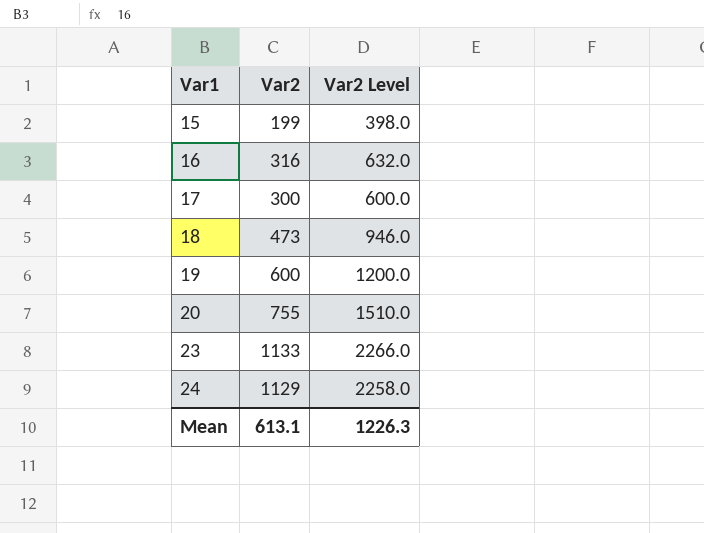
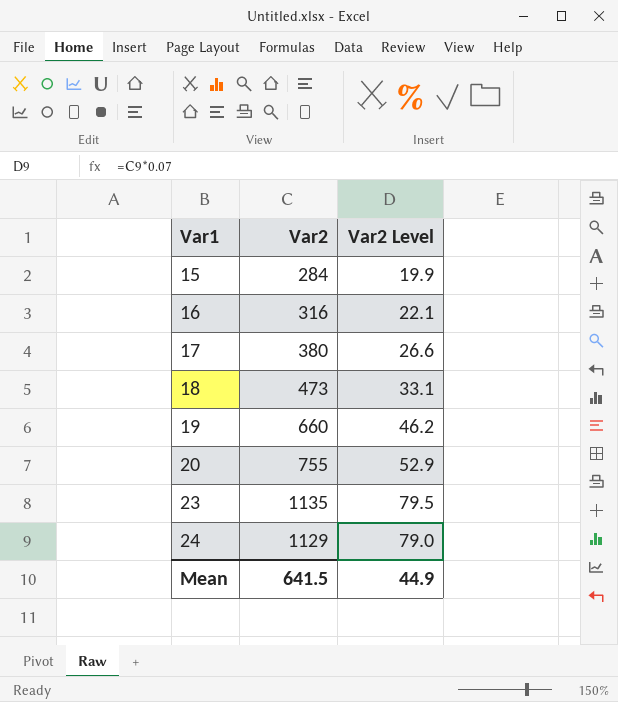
column Var2 Level | formula: [Var2] * 2 -> [Var2] * 0.07
15 | Var2: 199 -> 284
17 | Var2: 300 -> 380
19 | Var2: 600 -> 660
23 | Var2: 1133 -> 1135
Mean | Var2: 613.1 -> 641.5
Mean | Var2 Level: 1226.3 -> 44.9

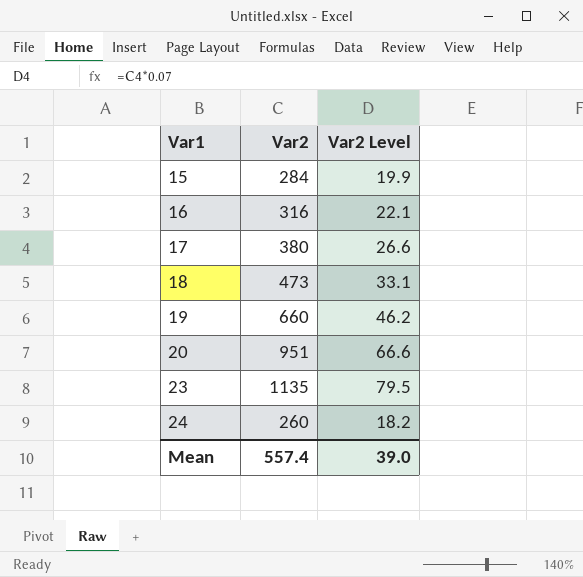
20 | Var2: 755 -> 951
20 | Var2 Level: 52.9 -> 66.6
24 | Var2: 1129 -> 260
24 | Var2 Level: 79.0 -> 18.2
Mean | Var2: 641.5 -> 557.4
Mean | Var2 Level: 44.9 -> 39.0

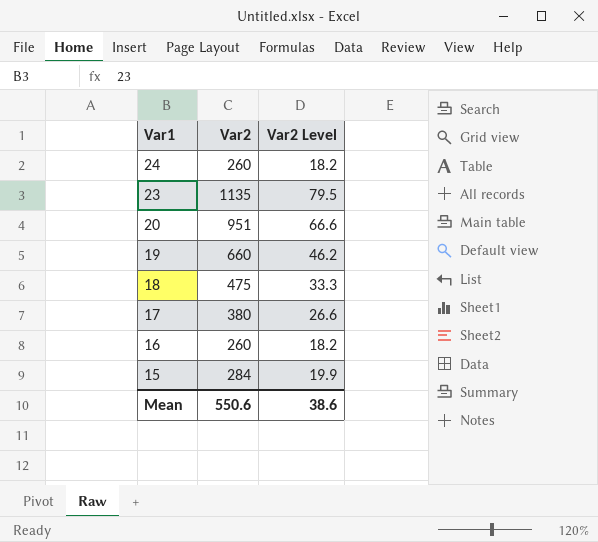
row order: Var1 ascending -> Var1 descending
18 | Var2: 473 -> 475
18 | Var2 Level: 33.1 -> 33.3
16 | Var2: 316 -> 260
16 | Var2 Level: 22.1 -> 18.2
Mean | Var2: 557.4 -> 550.6
Mean | Var2 Level: 39.0 -> 38.6

